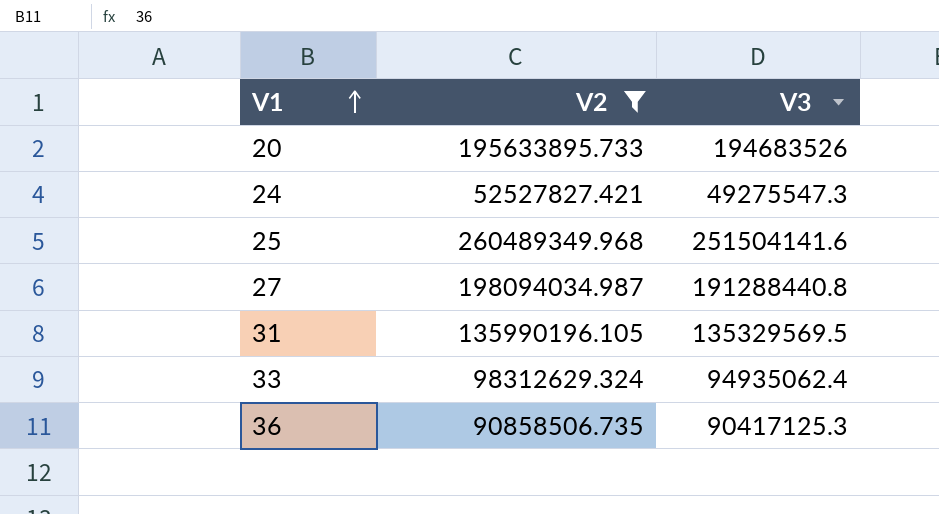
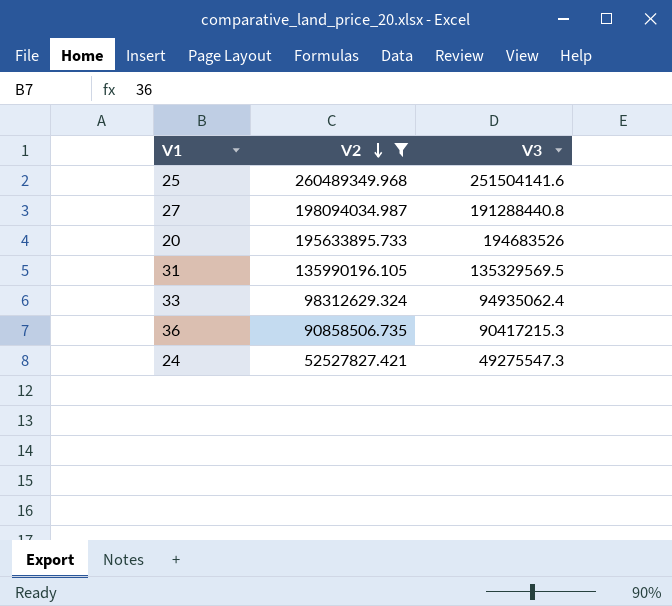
row order: V1 ascending -> V2 descending
36 | V3: 90417125.3 -> 90417215.3

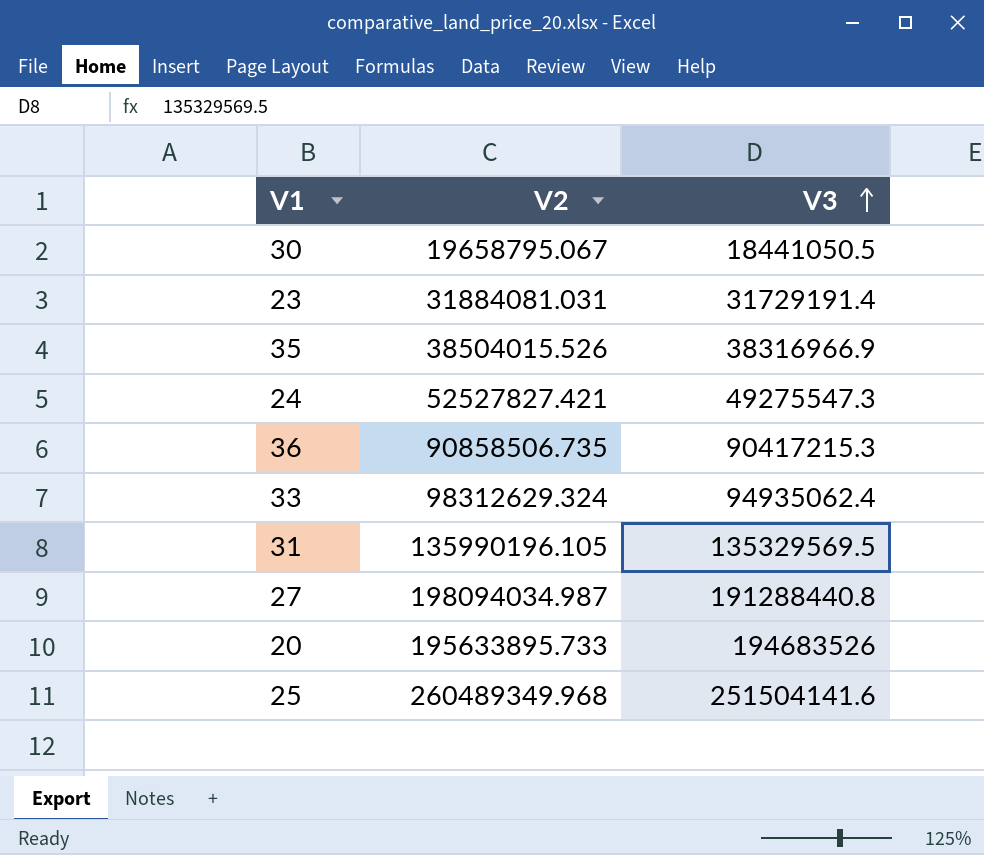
filter: V2 >= 52527827.421 -> none
row order: V2 descending -> V3 ascending

